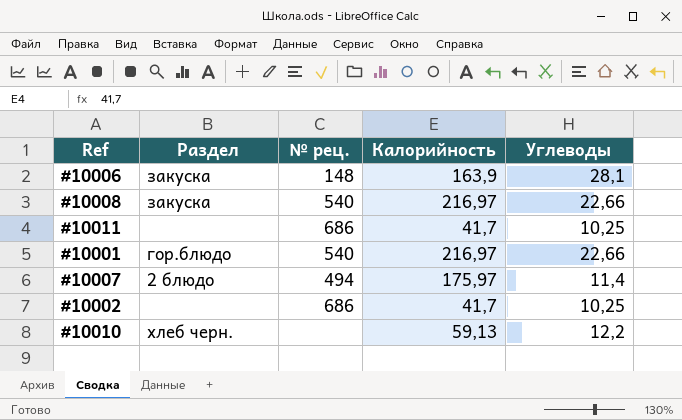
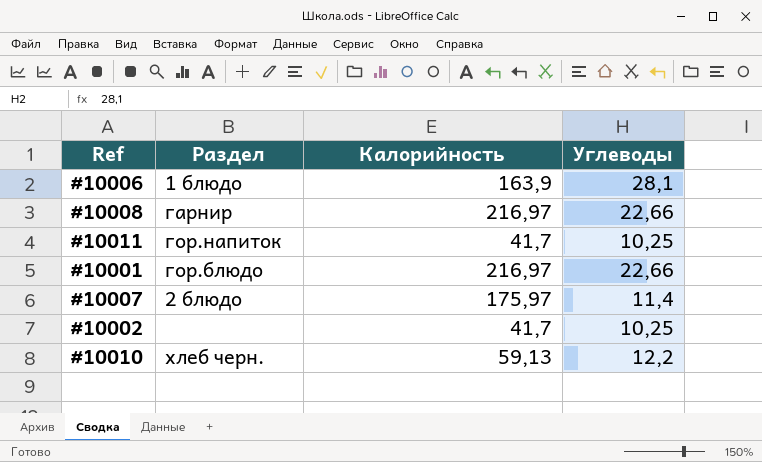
column № рец. | position: 3 -> none
#10006 | Раздел: закуска -> 1 блюдо
#10008 | Раздел: закуска -> гарнир
#10011 | Раздел: none -> гор.напиток

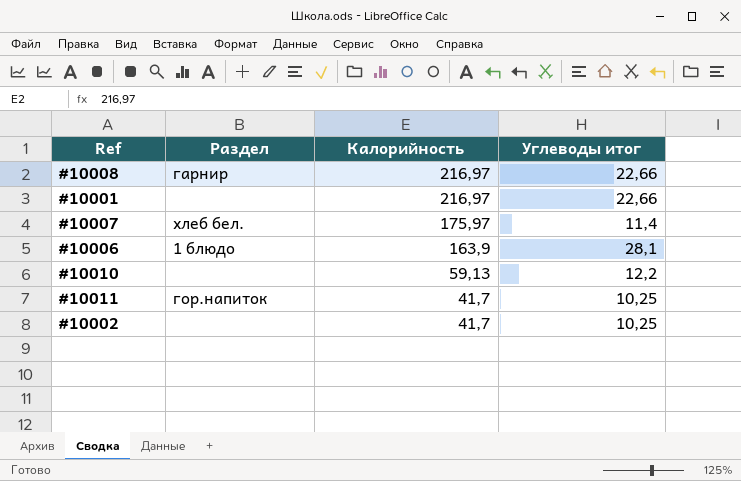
row order: none -> Калорийность descending
column name: Углеводы -> Углеводы итог
#10001 | Раздел: гор.блюдо -> none
#10007 | Раздел: 2 блюдо -> хлеб бел.
#10010 | Раздел: хлеб черн. -> none

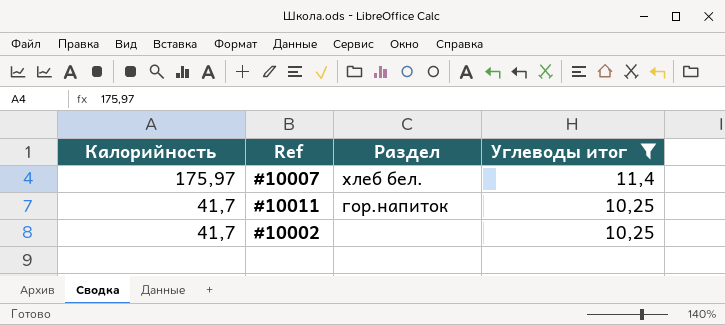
filter: none -> Углеводы итог <= 11,4
column Калорийность | position: 3 -> 1

